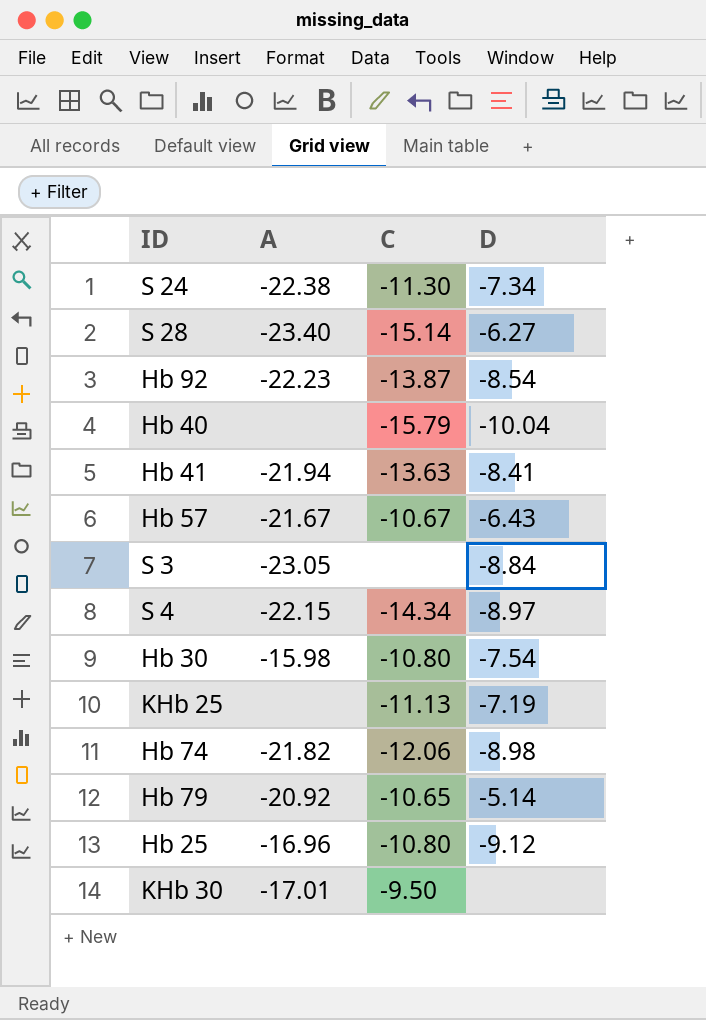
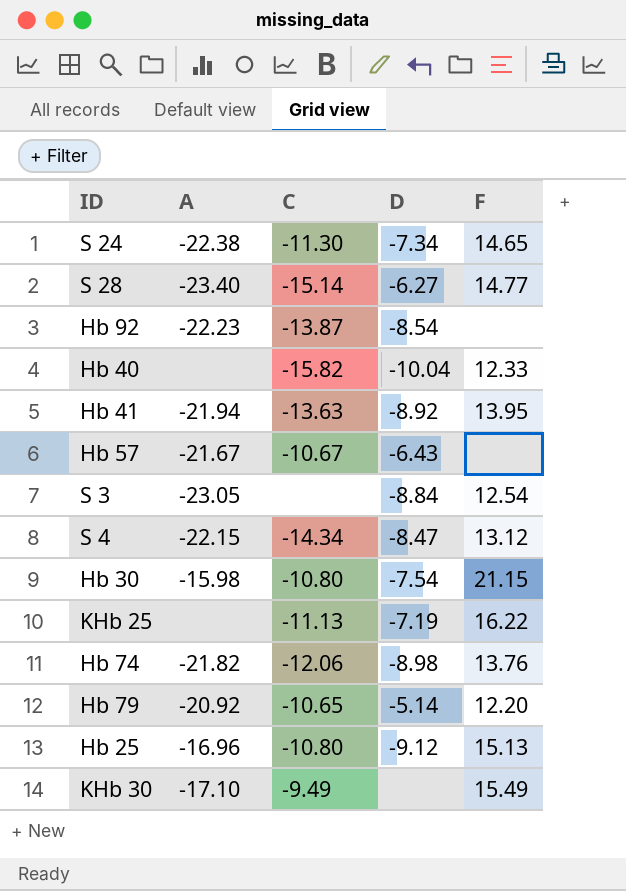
column F | position: none -> 5
Hb 40 | C: -15.79 -> -15.82
Hb 41 | D: -8.41 -> -8.92
S 4 | D: -8.97 -> -8.47
KHb 30 | A: -17.01 -> -17.10
KHb 30 | C: -9.50 -> -9.49

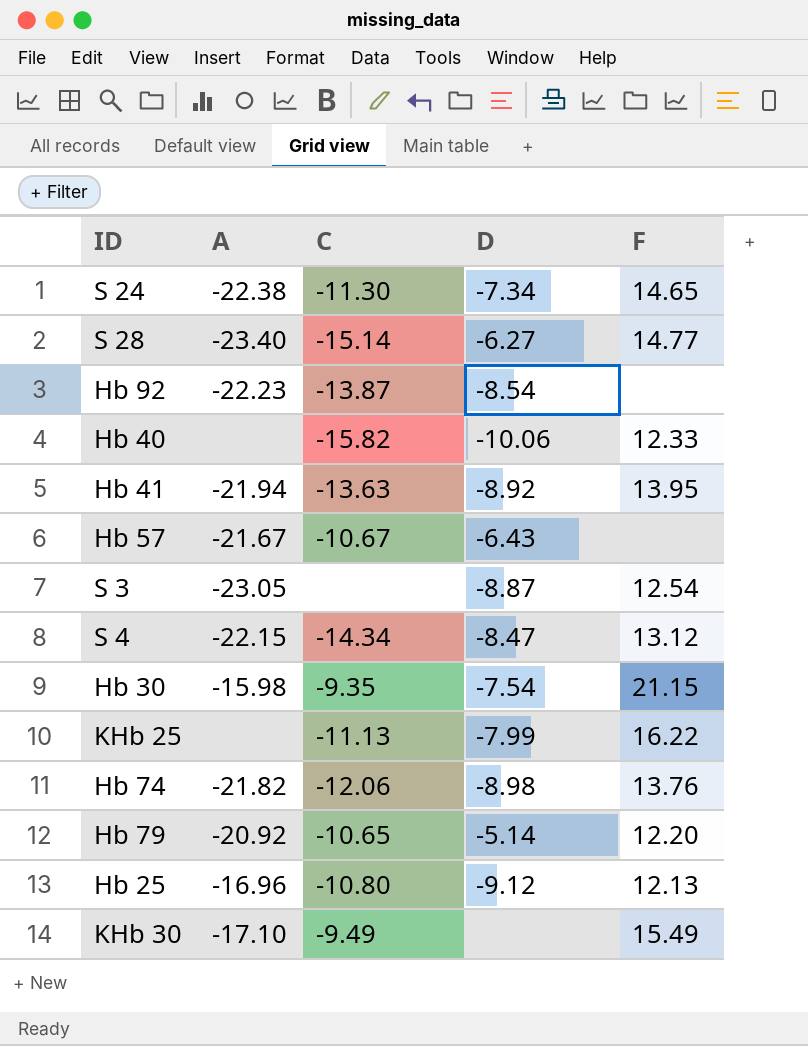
Hb 40 | D: -10.04 -> -10.06
S 3 | D: -8.84 -> -8.87
Hb 30 | C: -10.80 -> -9.35
KHb 25 | D: -7.19 -> -7.99
Hb 25 | F: 15.13 -> 12.13

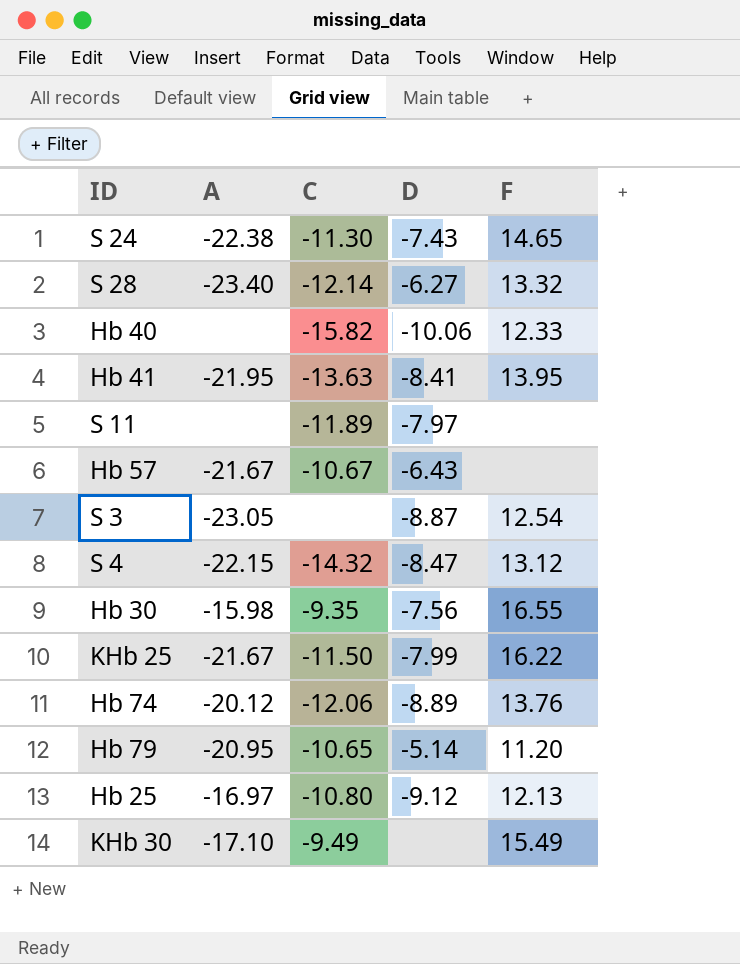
row Hb 92: -22.23 | -13.87 | -8.54 | none -> none
S 24 | D: -7.34 -> -7.43
S 28 | C: -15.14 -> -12.14
S 28 | F: 14.77 -> 13.32
Hb 41 | A: -21.94 -> -21.95
Hb 41 | D: -8.92 -> -8.41
row S 11: none -> none | -11.89 | -7.97 | none
S 4 | C: -14.34 -> -14.32
Hb 30 | D: -7.54 -> -7.56
Hb 30 | F: 21.15 -> 16.55
KHb 25 | A: none -> -21.67
KHb 25 | C: -11.13 -> -11.50
Hb 74 | A: -21.82 -> -20.12
Hb 74 | D: -8.98 -> -8.89
Hb 79 | A: -20.92 -> -20.95
Hb 79 | F: 12.20 -> 11.20
Hb 25 | A: -16.96 -> -16.97

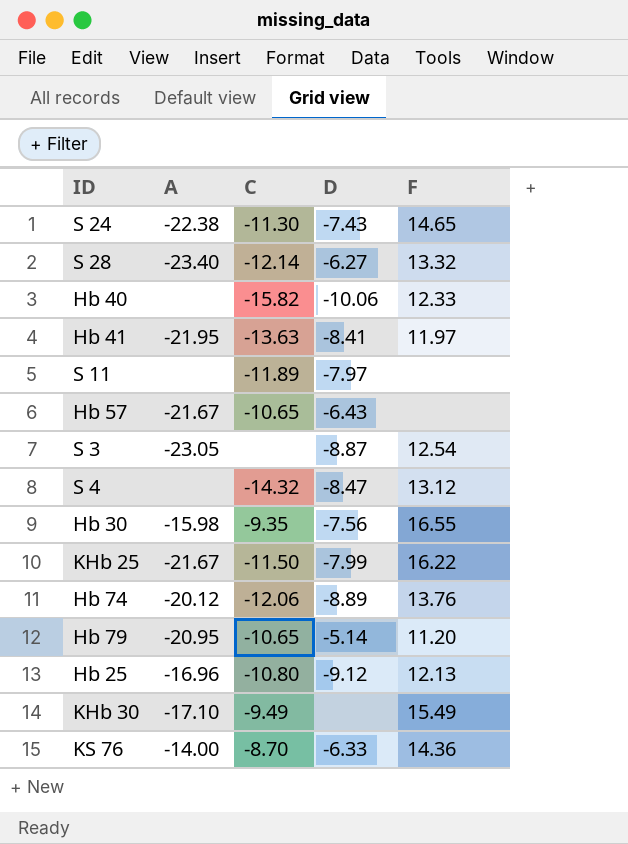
Hb 41 | F: 13.95 -> 11.97
Hb 57 | C: -10.67 -> -10.65
S 4 | A: -22.15 -> none
Hb 25 | A: -16.97 -> -16.96
row KS 76: none -> -14.00 | -8.70 | -6.33 | 14.36

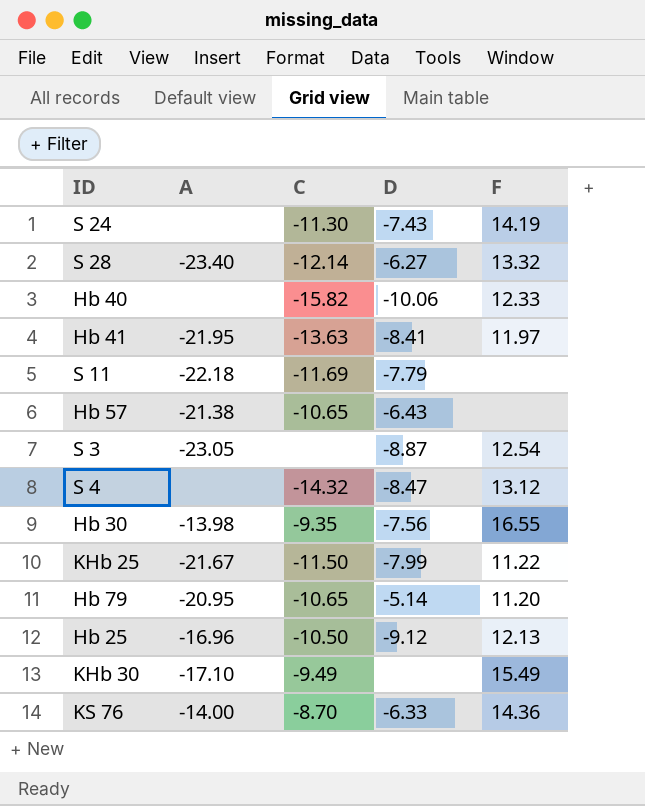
row Hb 74: -20.12 | -12.06 | -8.89 | 13.76 -> none
S 24 | A: -22.38 -> none
S 24 | F: 14.65 -> 14.19
S 11 | A: none -> -22.18
S 11 | C: -11.89 -> -11.69
S 11 | D: -7.97 -> -7.79
Hb 57 | A: -21.67 -> -21.38
Hb 30 | A: -15.98 -> -13.98
KHb 25 | F: 16.22 -> 11.22
Hb 25 | C: -10.80 -> -10.50

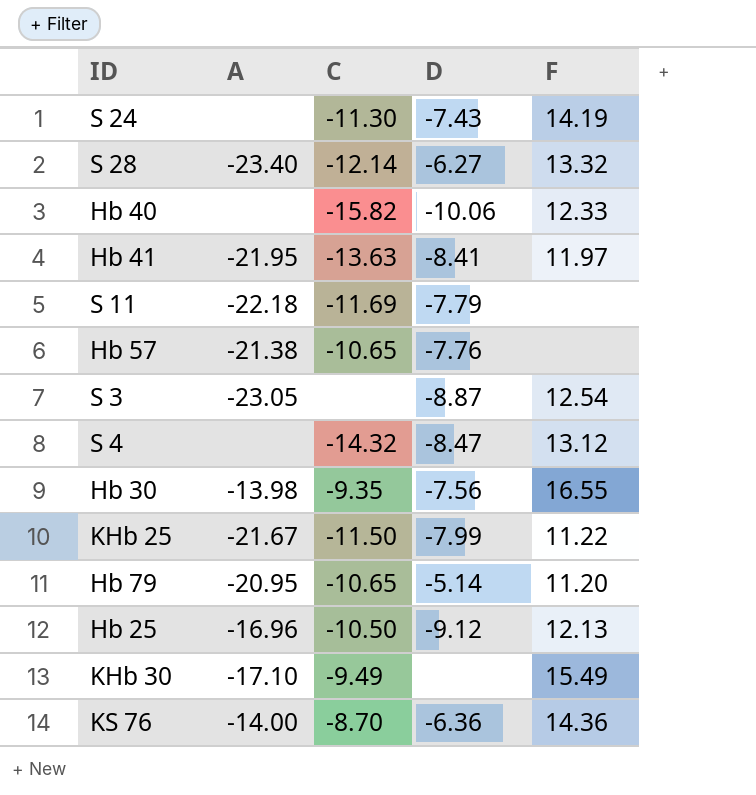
Hb 57 | D: -6.43 -> -7.76
KS 76 | D: -6.33 -> -6.36

